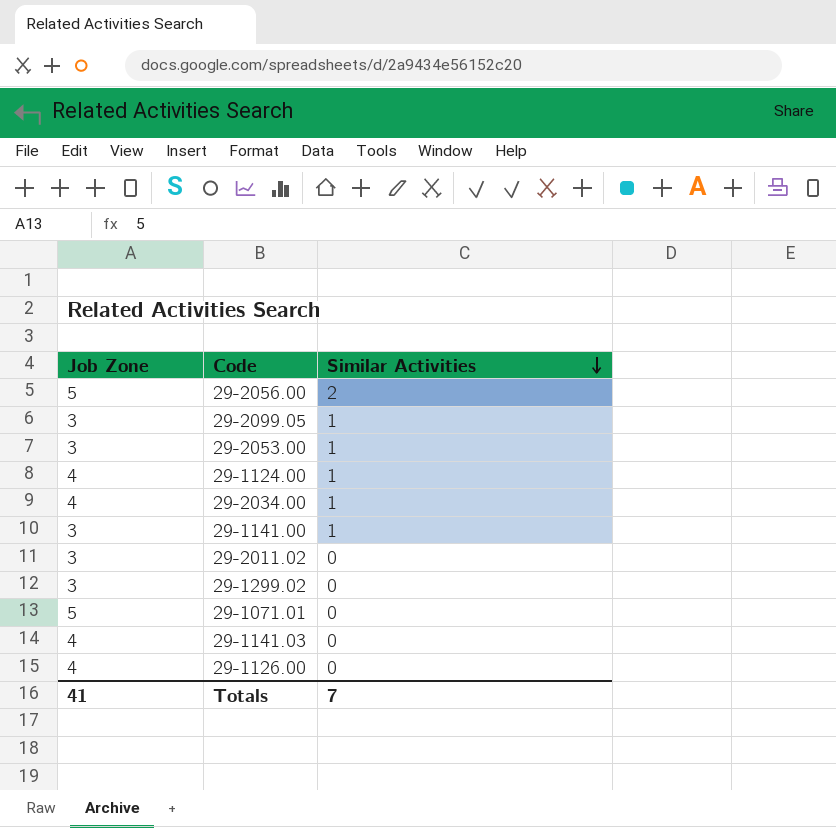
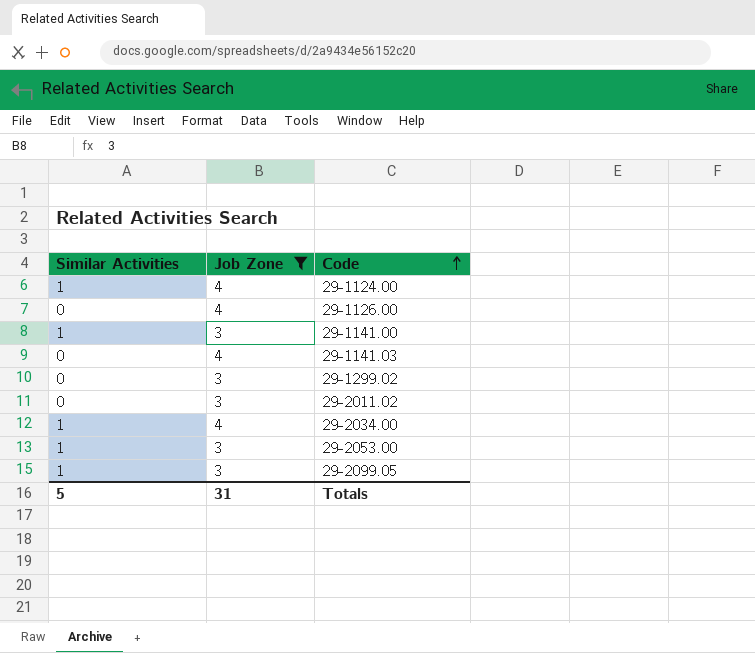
filter: none -> Job Zone != 5
row order: Similar Activities descending -> Code ascending
column Similar Activities | position: 3 -> 1
Totals | Similar Activities: 7 -> 5
Totals | Job Zone: 41 -> 31

